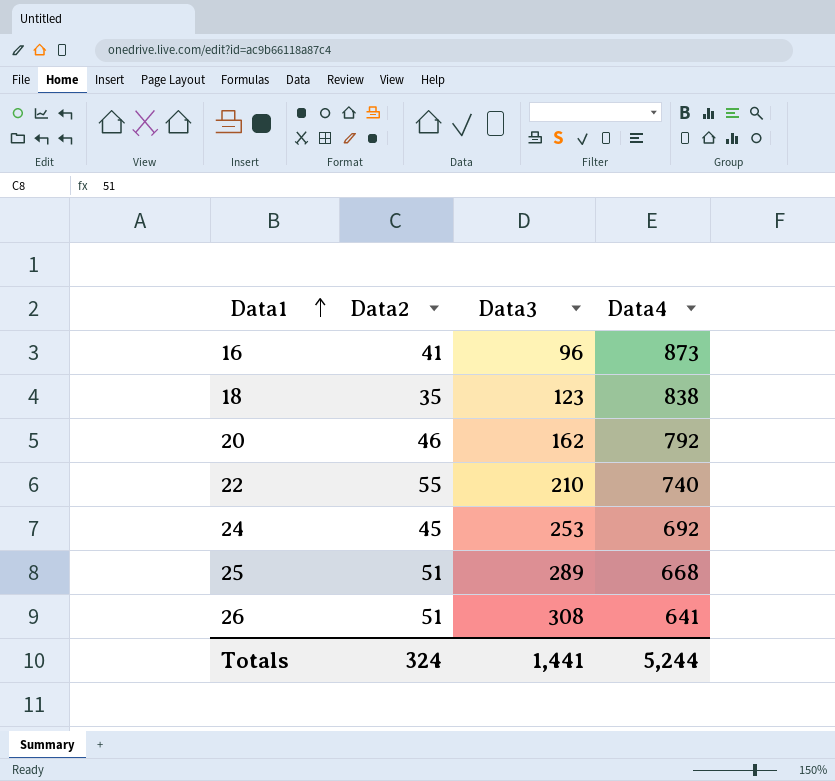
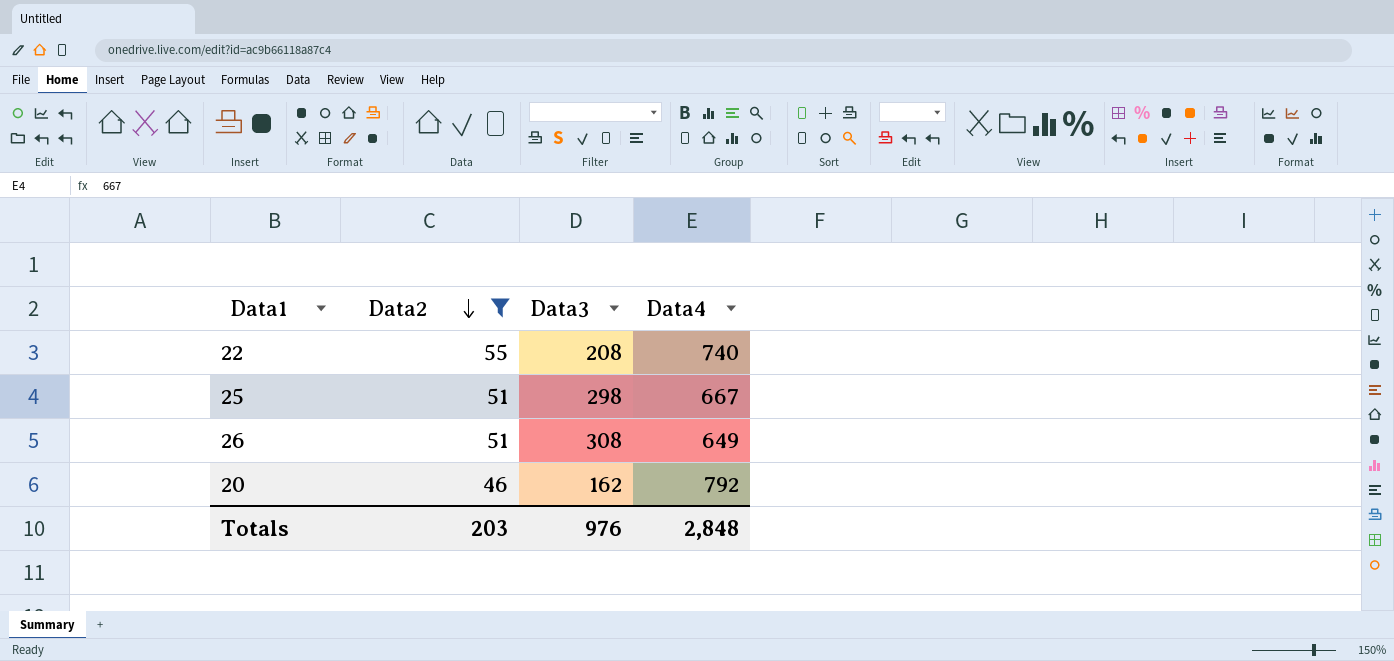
filter: none -> Data2 >= 46
row order: Data1 ascending -> Data2 descending
22 | Data3: 210 -> 208
25 | Data3: 289 -> 298
25 | Data4: 668 -> 667
26 | Data4: 641 -> 649
Totals | Data2: 324 -> 203
Totals | Data3: 1,441 -> 976
Totals | Data4: 5,244 -> 2,848

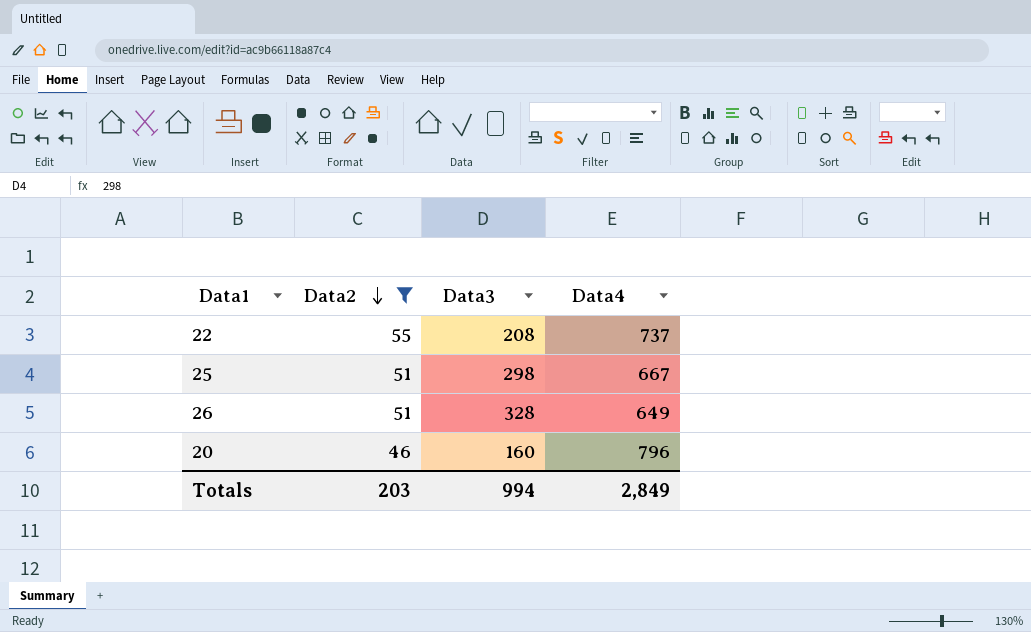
22 | Data4: 740 -> 737
26 | Data3: 308 -> 328
20 | Data3: 162 -> 160
20 | Data4: 792 -> 796
Totals | Data3: 976 -> 994
Totals | Data4: 2,848 -> 2,849

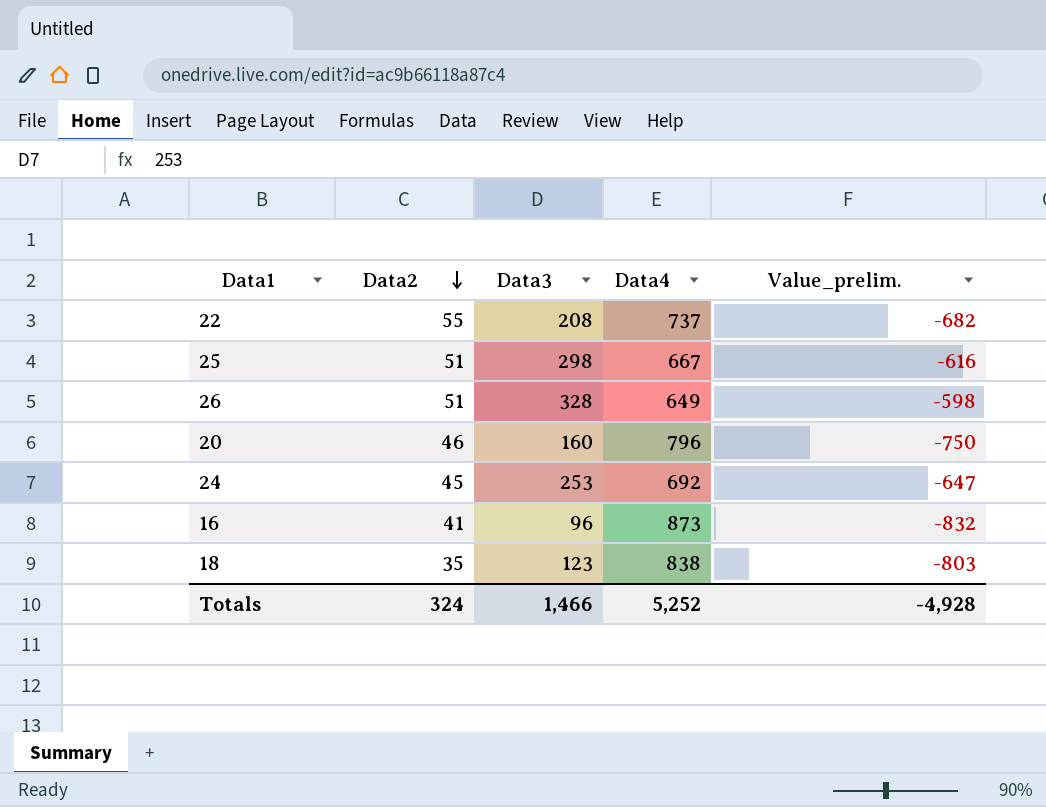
filter: Data2 >= 46 -> none
column Value_prelim. | formula: none -> [Data2] - [Data4]
Totals | Data2: 203 -> 324
Totals | Data3: 994 -> 1,466
Totals | Data4: 2,849 -> 5,252

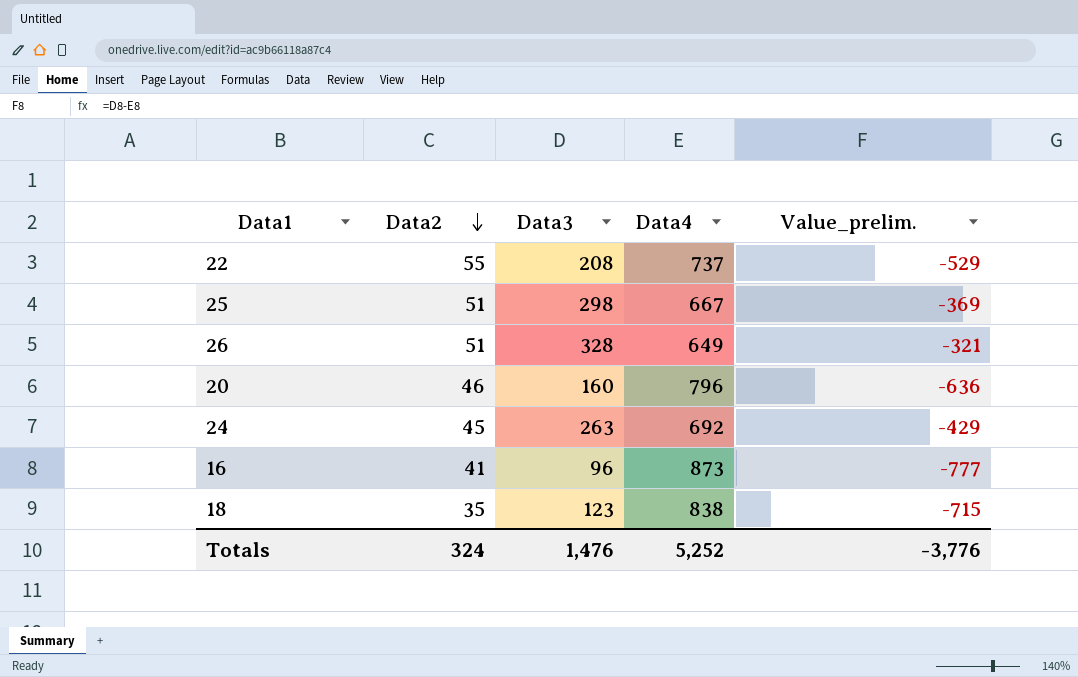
column Value_prelim. | formula: [Data2] - [Data4] -> [Data3] - [Data4]
24 | Data3: 253 -> 263
Totals | Data3: 1,466 -> 1,476
Totals | Value_prelim.: -4,928 -> -3,776

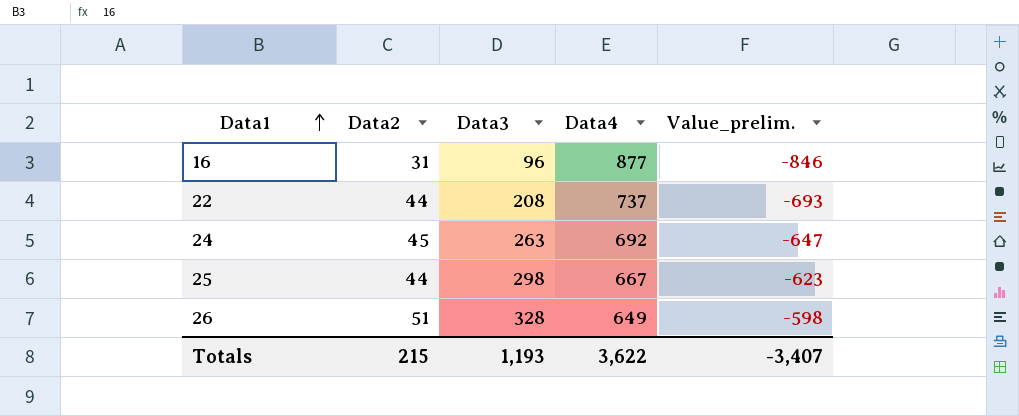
row order: Data2 descending -> Data1 ascending
column Value_prelim. | formula: [Data3] - [Data4] -> [Data2] - [Data4]
row 20: 46 | 160 | 796 | -636 -> none
row 18: 35 | 123 | 838 | -715 -> none
16 | Data2: 41 -> 31
16 | Data4: 873 -> 877
22 | Data2: 55 -> 44
25 | Data2: 51 -> 44
Totals | Data2: 324 -> 215
Totals | Data3: 1,476 -> 1,193
Totals | Data4: 5,252 -> 3,622
Totals | Value_prelim.: -3,776 -> -3,407

